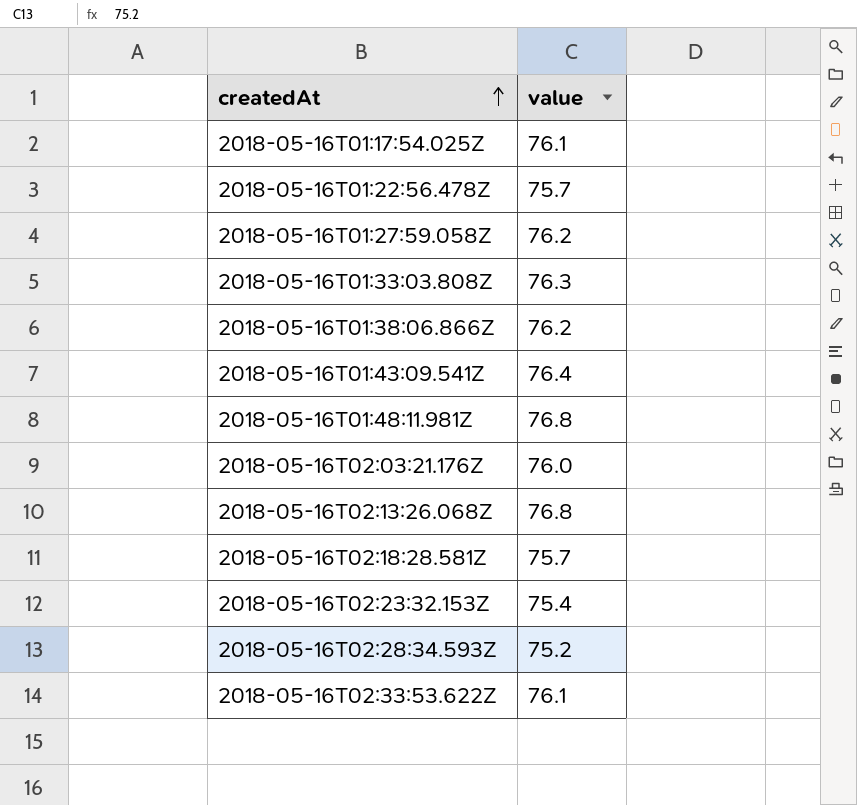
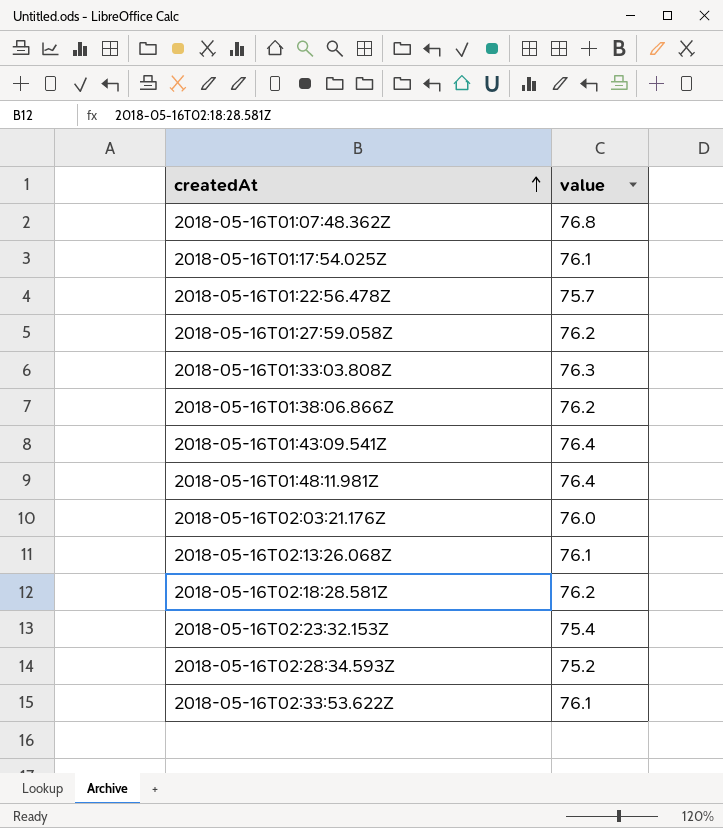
row 2018-05-16T01:07:48.362Z: none -> 76.8
2018-05-16T01:48:11.981Z | value: 76.8 -> 76.4
2018-05-16T02:13:26.068Z | value: 76.8 -> 76.1
2018-05-16T02:18:28.581Z | value: 75.7 -> 76.2

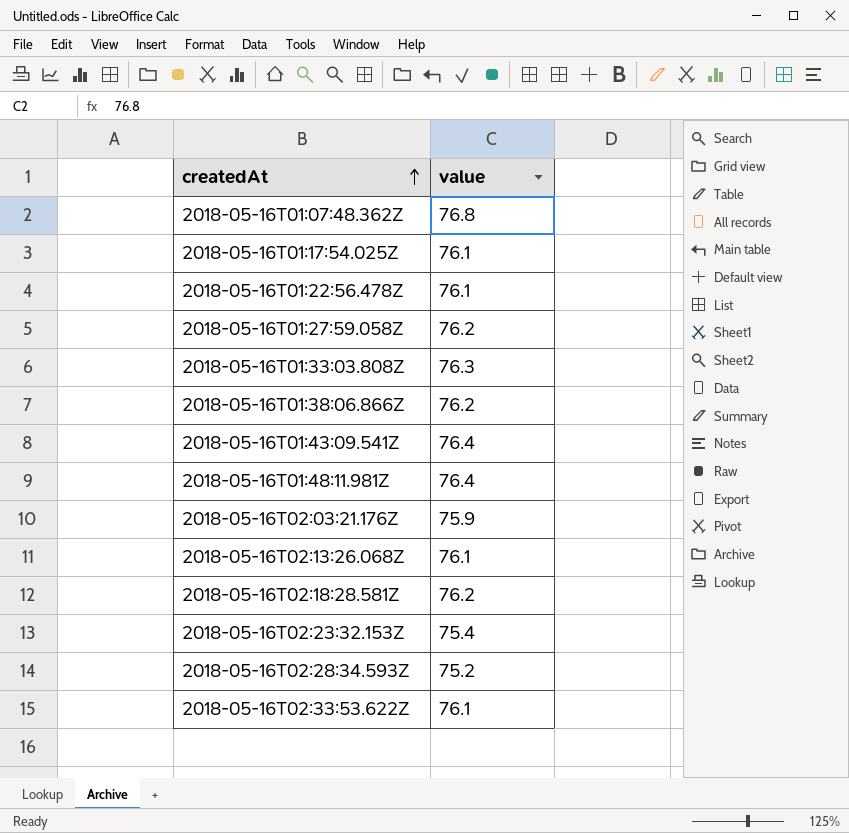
2018-05-16T01:22:56.478Z | value: 75.7 -> 76.1
2018-05-16T02:03:21.176Z | value: 76.0 -> 75.9

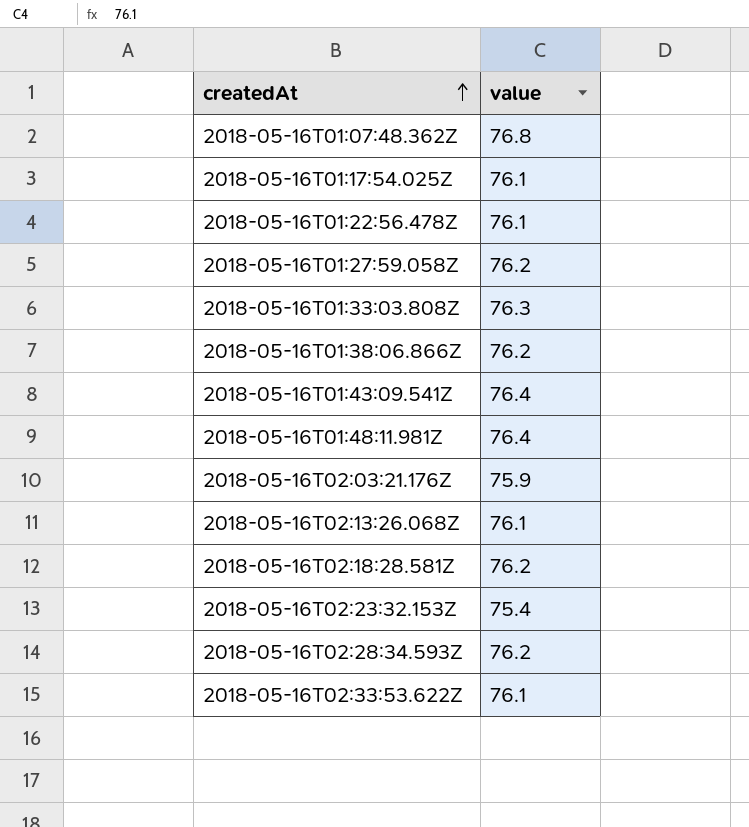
2018-05-16T02:28:34.593Z | value: 75.2 -> 76.2

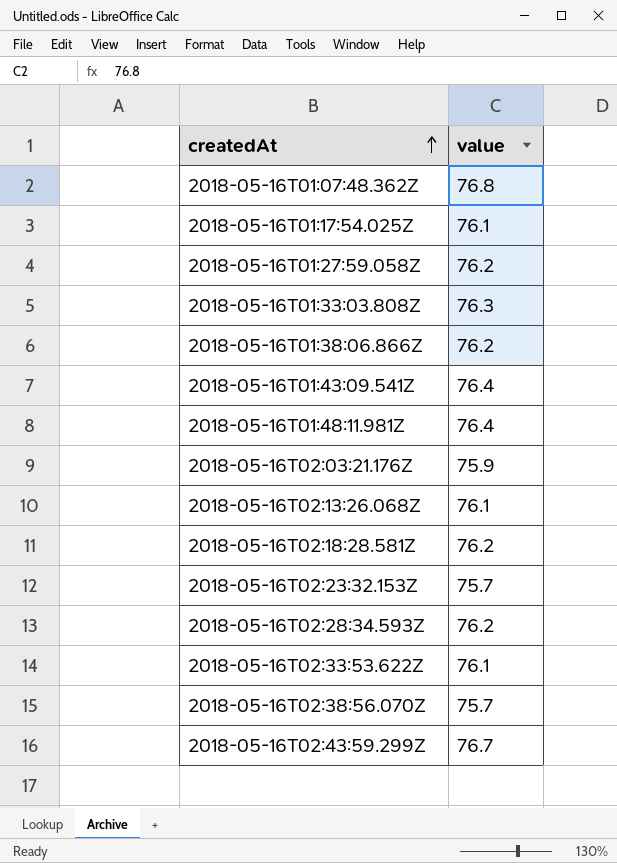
row 2018-05-16T01:22:56.478Z: 76.1 -> none
2018-05-16T02:23:32.153Z | value: 75.4 -> 75.7
row 2018-05-16T02:38:56.070Z: none -> 75.7
row 2018-05-16T02:43:59.299Z: none -> 76.7

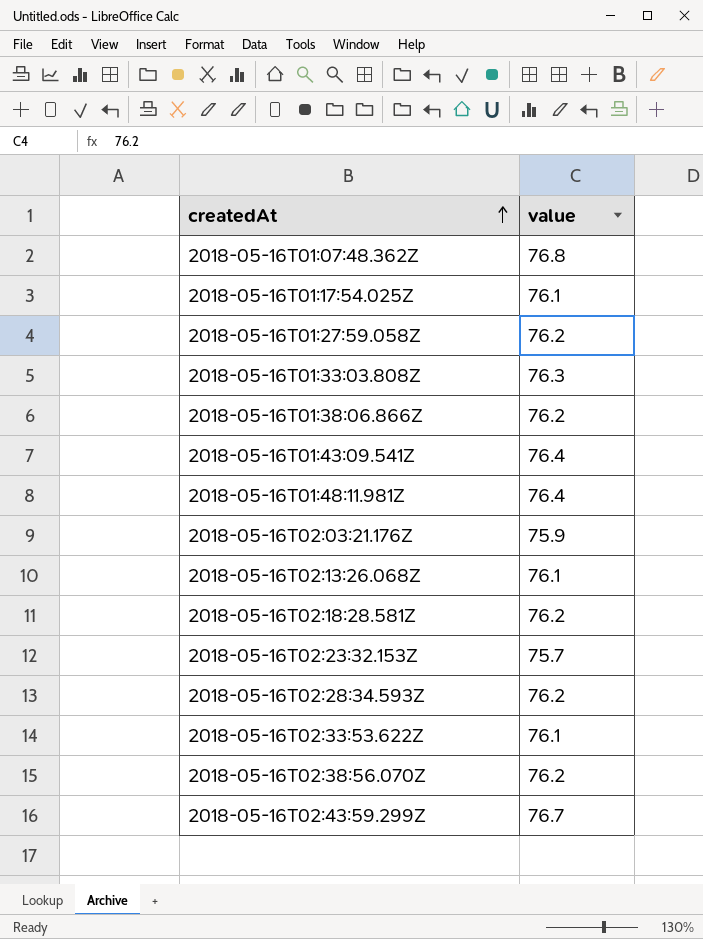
2018-05-16T02:38:56.070Z | value: 75.7 -> 76.2

